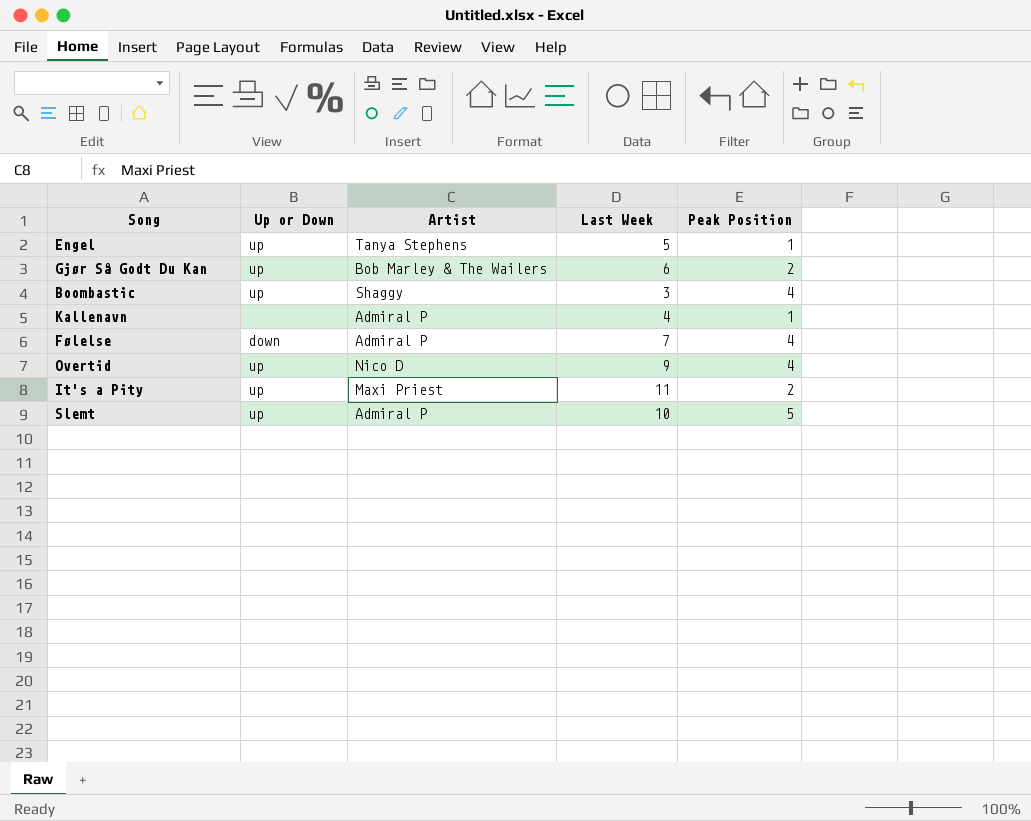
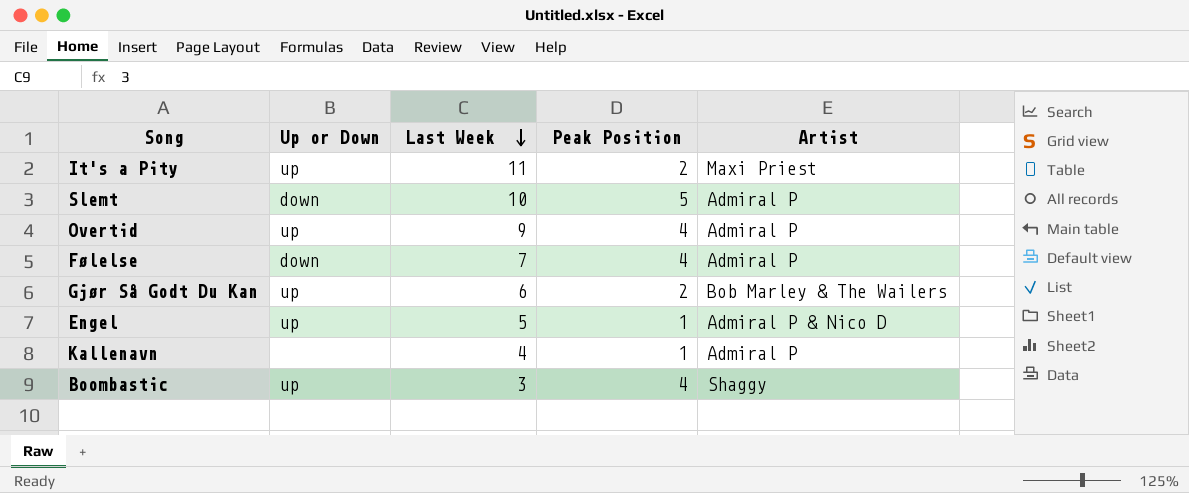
row order: none -> Last Week descending
column Artist | position: 3 -> 5
Slemt | Up or Down: up -> down
Overtid | Artist: Nico D -> Admiral P
Engel | Artist: Tanya Stephens -> Admiral P & Nico D

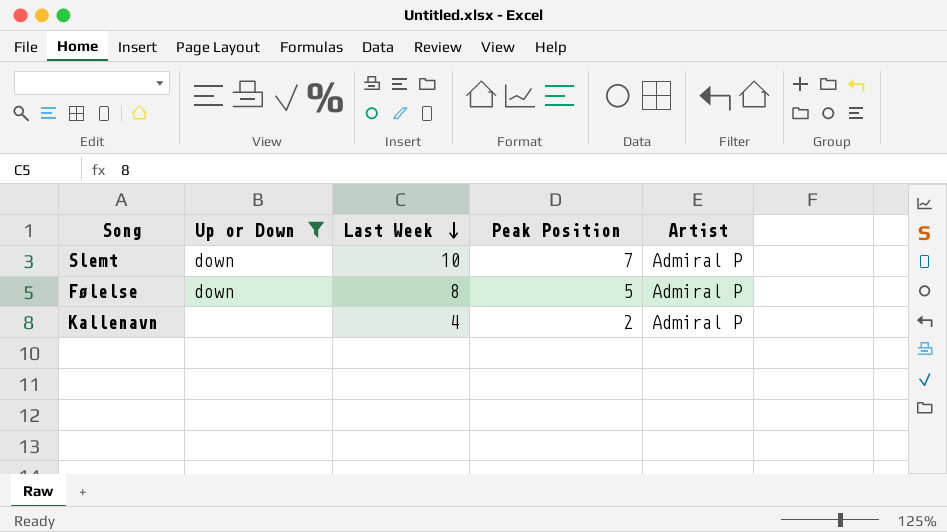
filter: none -> Up or Down != up
Slemt | Peak Position: 5 -> 7
Følelse | Last Week: 7 -> 8
Følelse | Peak Position: 4 -> 5
Kallenavn | Peak Position: 1 -> 2

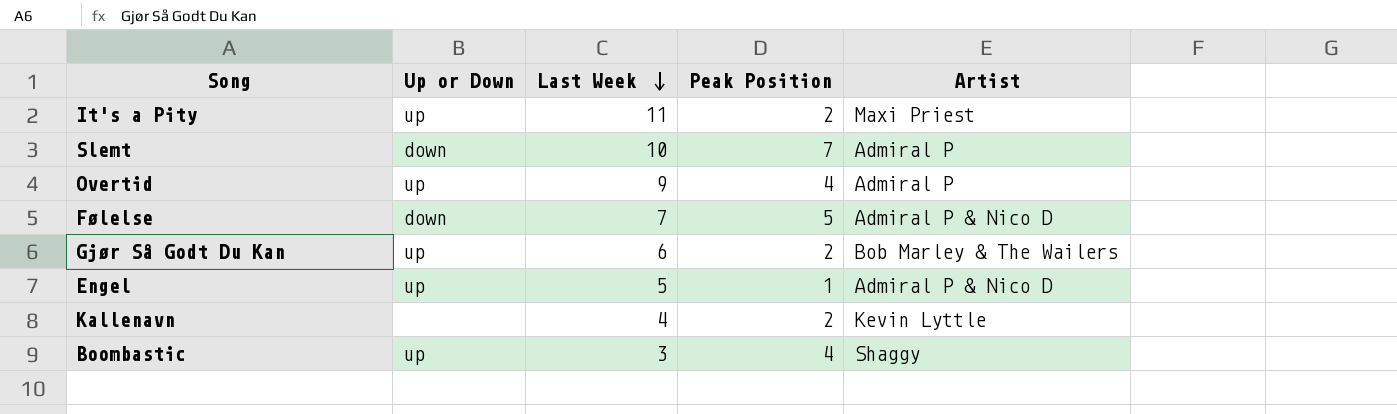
filter: Up or Down != up -> none
Følelse | Last Week: 8 -> 7
Følelse | Artist: Admiral P -> Admiral P & Nico D
Kallenavn | Artist: Admiral P -> Kevin Lyttle

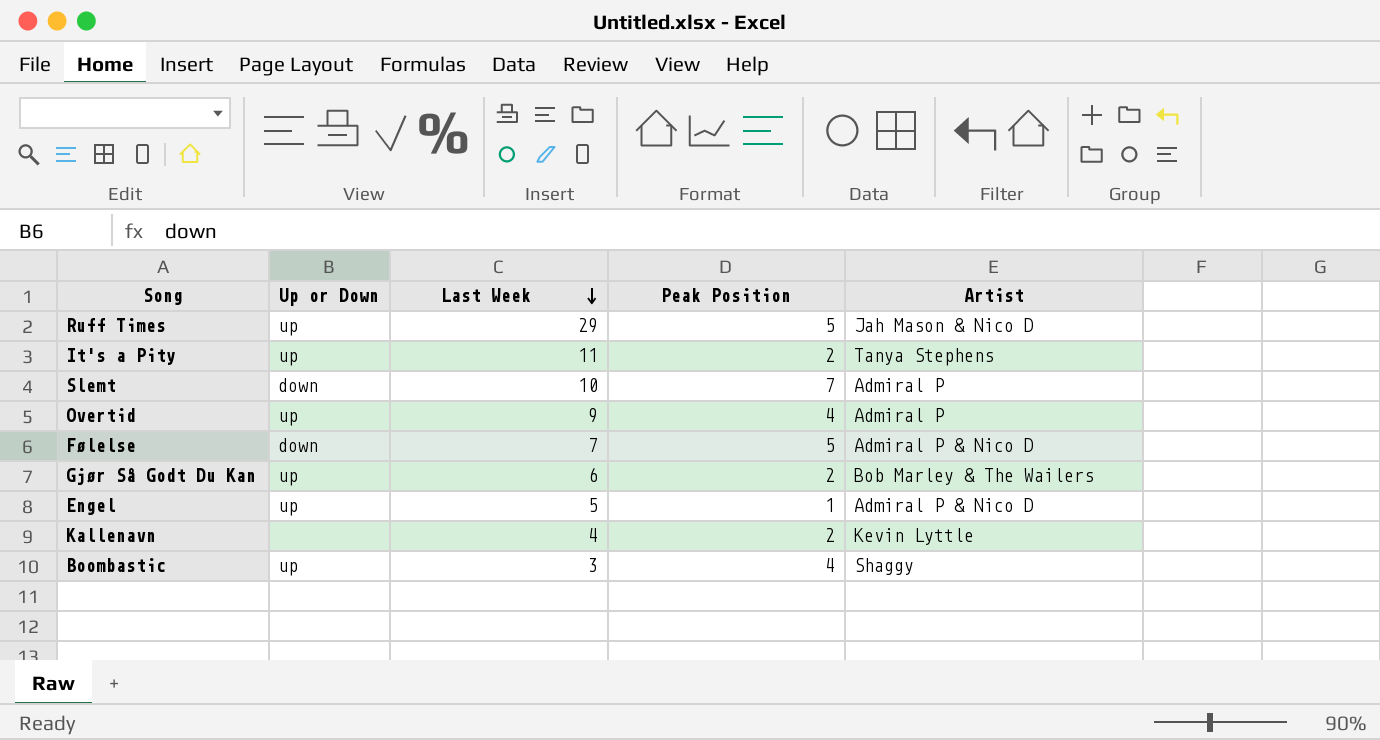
row Ruff Times: none -> up | 29 | 5 | Jah Mason & Nico D
It's a Pity | Artist: Maxi Priest -> Tanya Stephens

